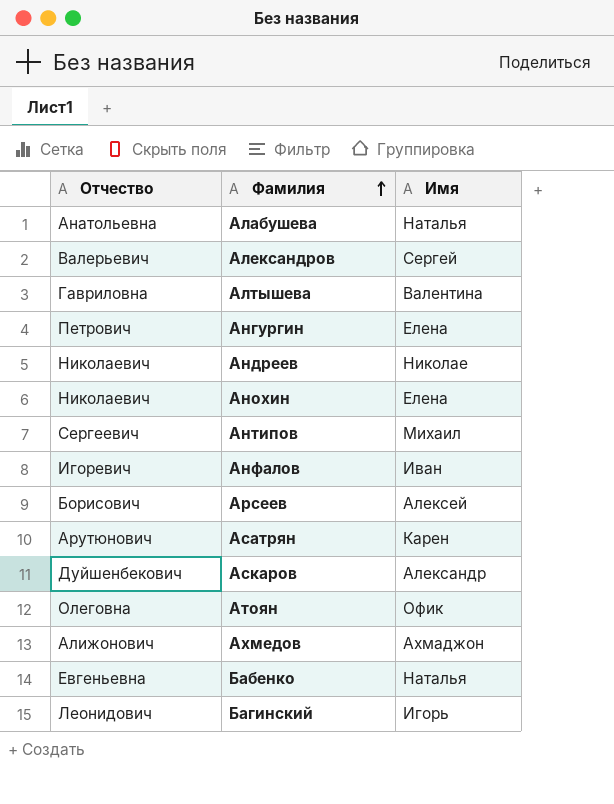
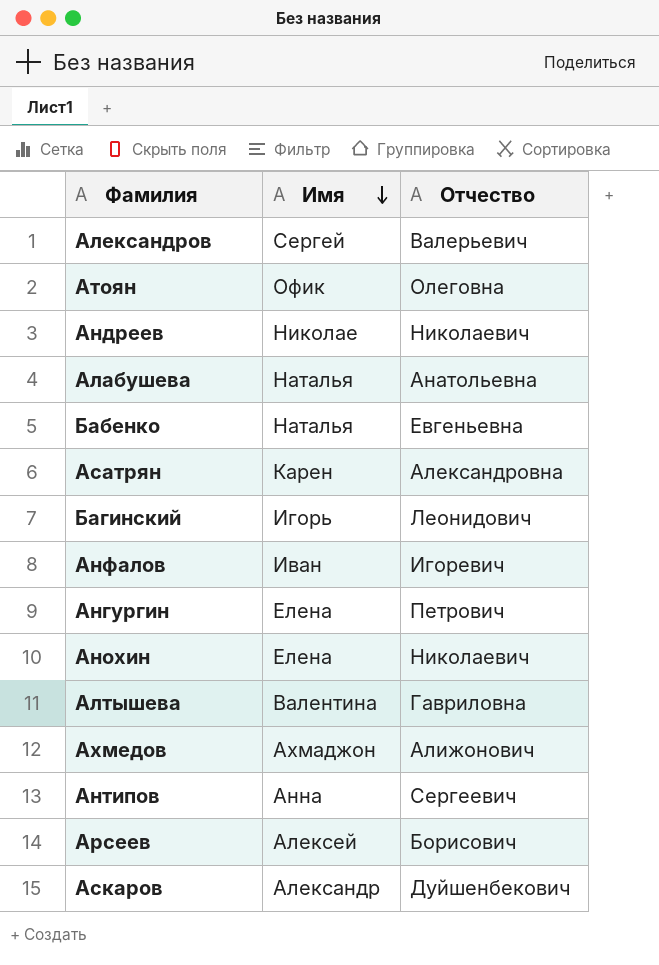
row order: Фамилия ascending -> Имя descending
column Отчество | position: 1 -> 3
Асатрян | Отчество: Арутюнович -> Александровна
Антипов | Имя: Михаил -> Анна

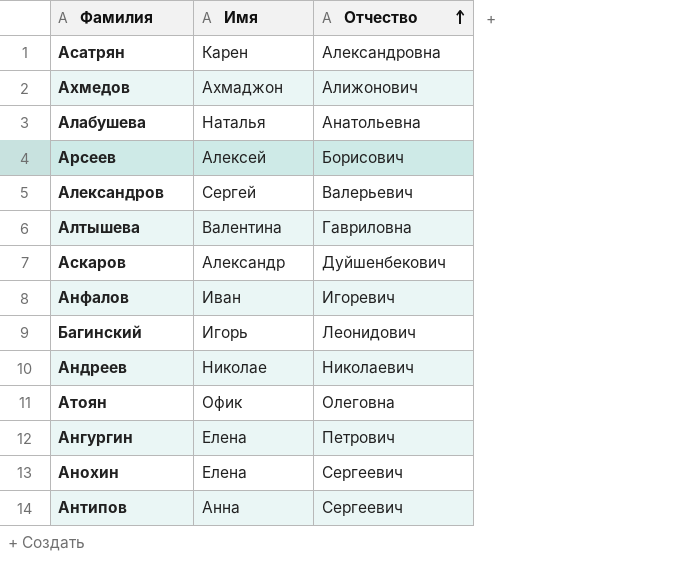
row order: Имя descending -> Отчество ascending
row Бабенко: Наталья | Евгеньевна -> none
Анохин | Отчество: Николаевич -> Сергеевич

